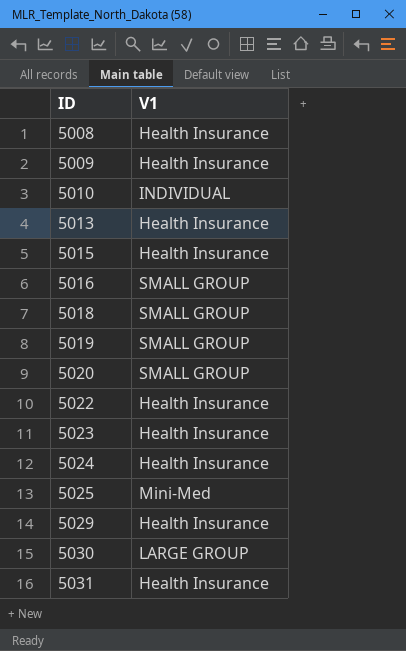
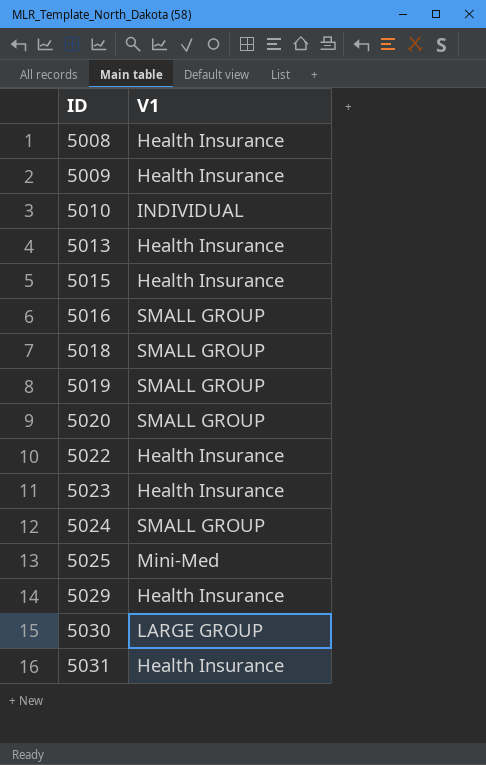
5024 | V1: Health Insurance -> SMALL GROUP

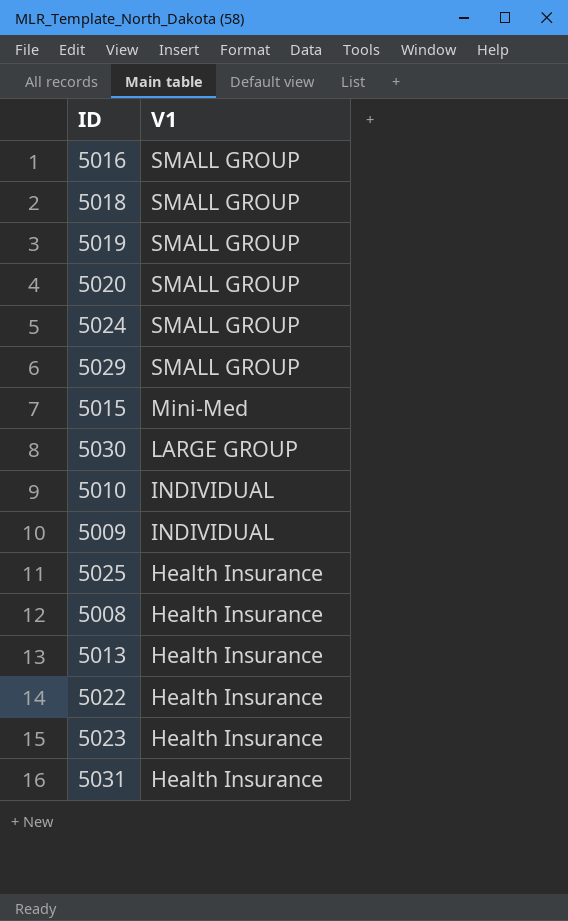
row order: ID ascending -> V1 descending
5029 | V1: Health Insurance -> SMALL GROUP
5015 | V1: Health Insurance -> Mini-Med
5009 | V1: Health Insurance -> INDIVIDUAL
5025 | V1: Mini-Med -> Health Insurance

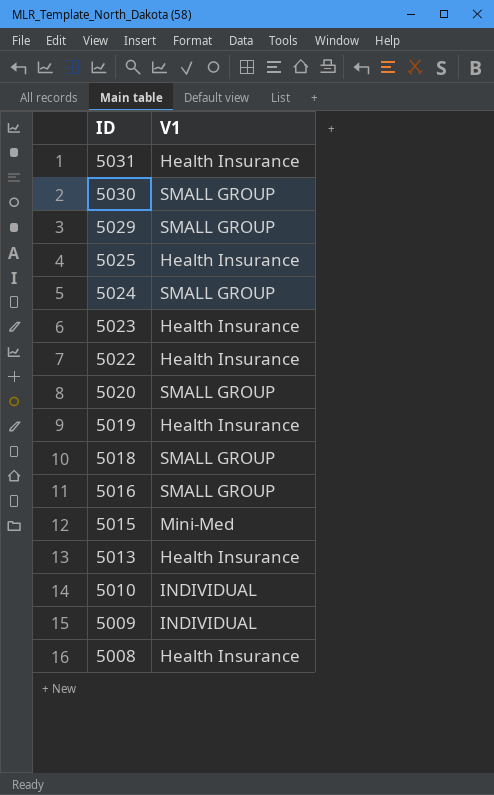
row order: V1 descending -> ID descending
5030 | V1: LARGE GROUP -> SMALL GROUP
5019 | V1: SMALL GROUP -> Health Insurance

